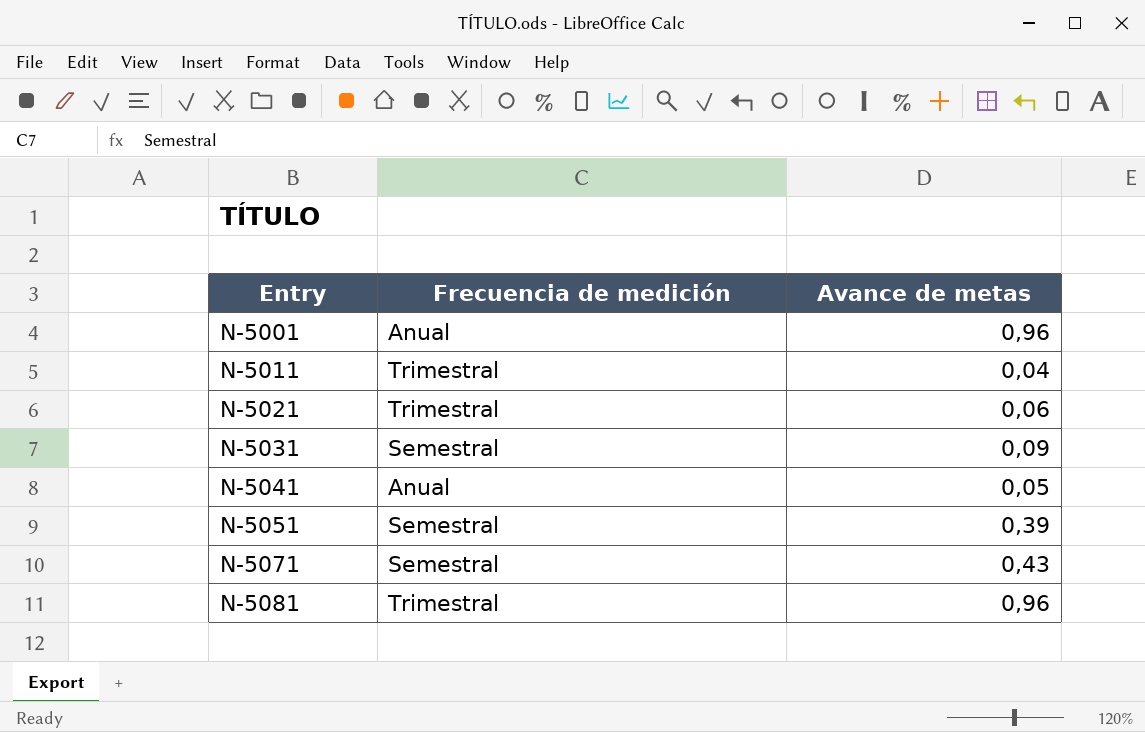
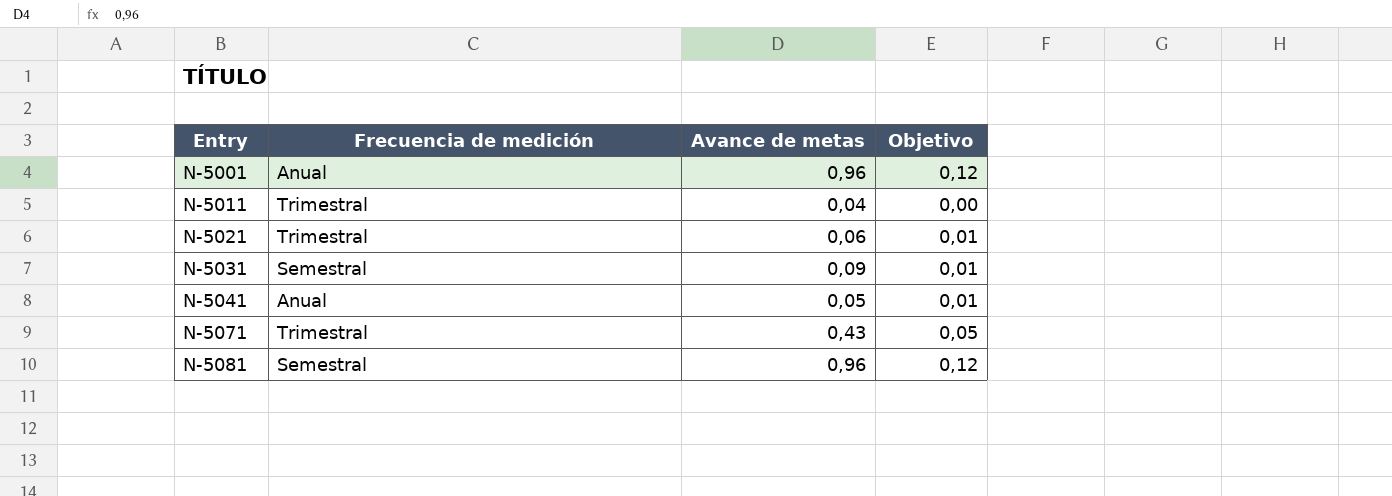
column Objetivo | formula: none -> [Avance de metas] * 0,12
row N-5051: Semestral | 0,39 -> none
N-5071 | Frecuencia de medición: Semestral -> Trimestral
N-5081 | Frecuencia de medición: Trimestral -> Semestral

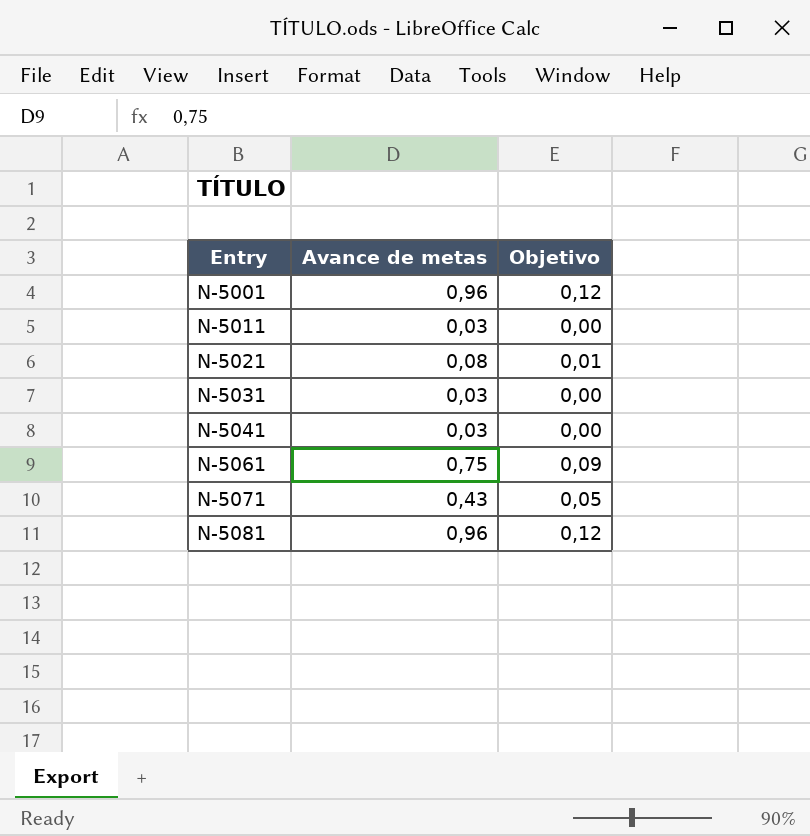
column Frecuencia de medición | position: 2 -> none
N-5011 | Avance de metas: 0,04 -> 0,03
N-5021 | Avance de metas: 0,06 -> 0,08
N-5031 | Avance de metas: 0,09 -> 0,03
N-5031 | Objetivo: 0,01 -> 0,00
N-5041 | Avance de metas: 0,05 -> 0,03
N-5041 | Objetivo: 0,01 -> 0,00
row N-5061: none -> 0,75 | 0,09

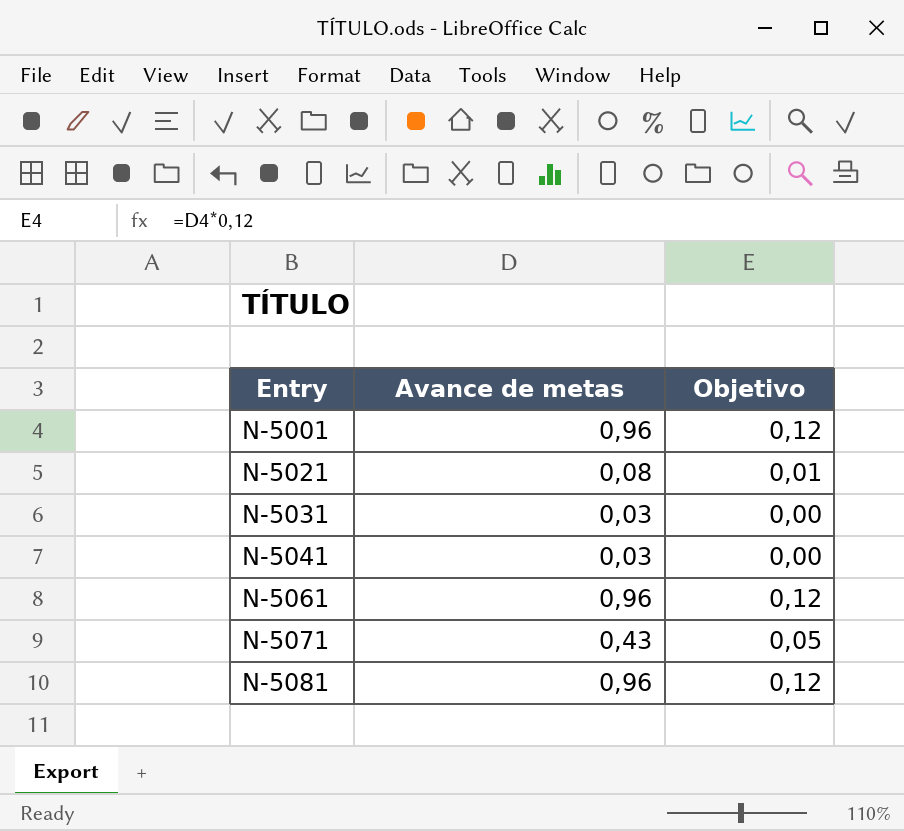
row N-5011: 0,03 | 0,00 -> none
N-5061 | Avance de metas: 0,75 -> 0,96
N-5061 | Objetivo: 0,09 -> 0,12

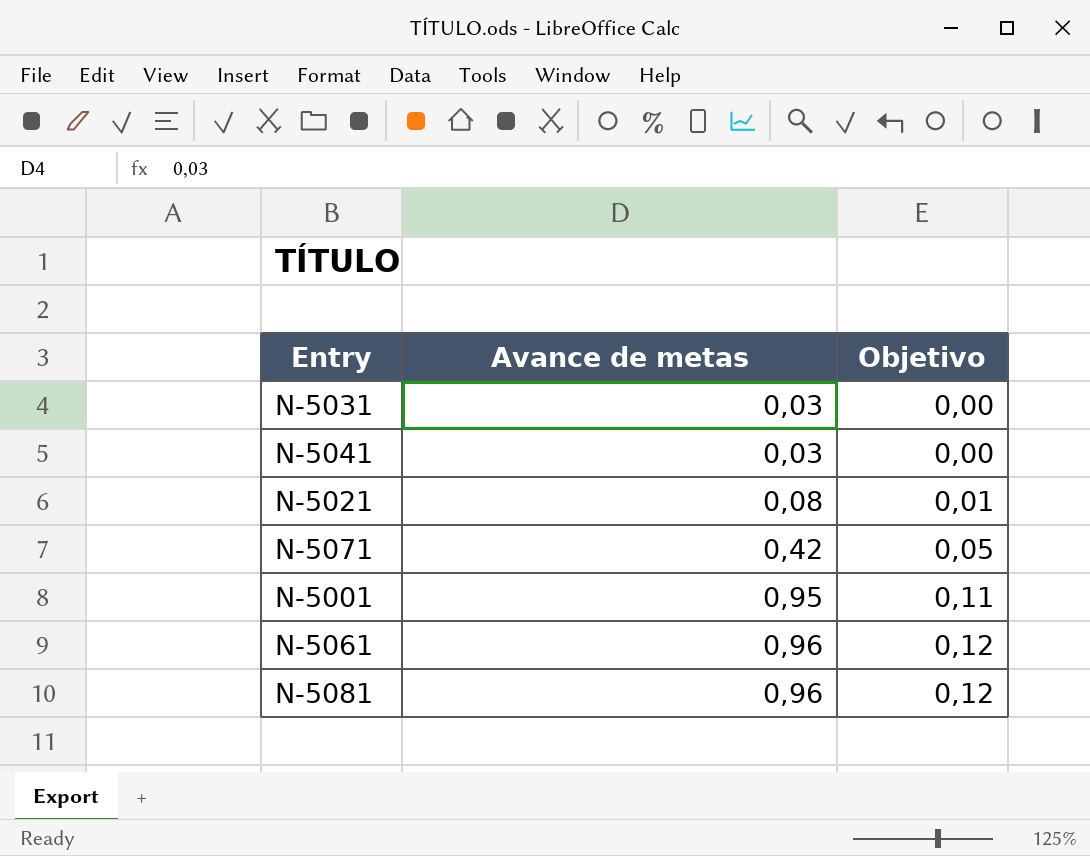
row order: Entry ascending -> Avance de metas ascending
N-5071 | Avance de metas: 0,43 -> 0,42
N-5001 | Avance de metas: 0,96 -> 0,95
N-5001 | Objetivo: 0,12 -> 0,11

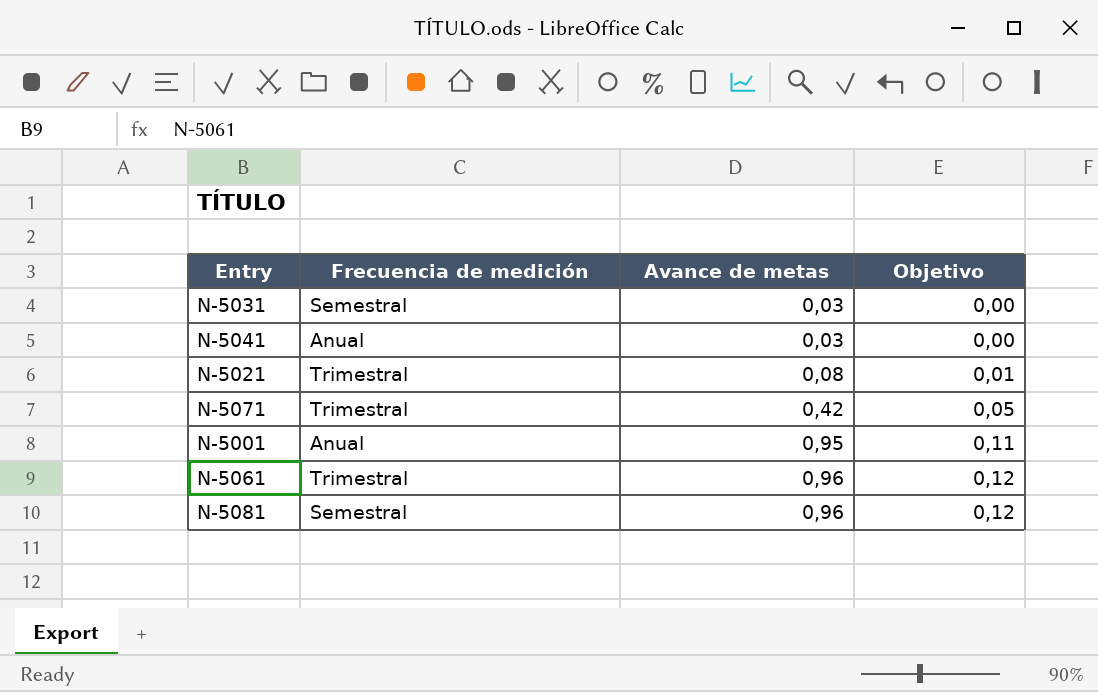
column Frecuencia de medición | position: none -> 2

